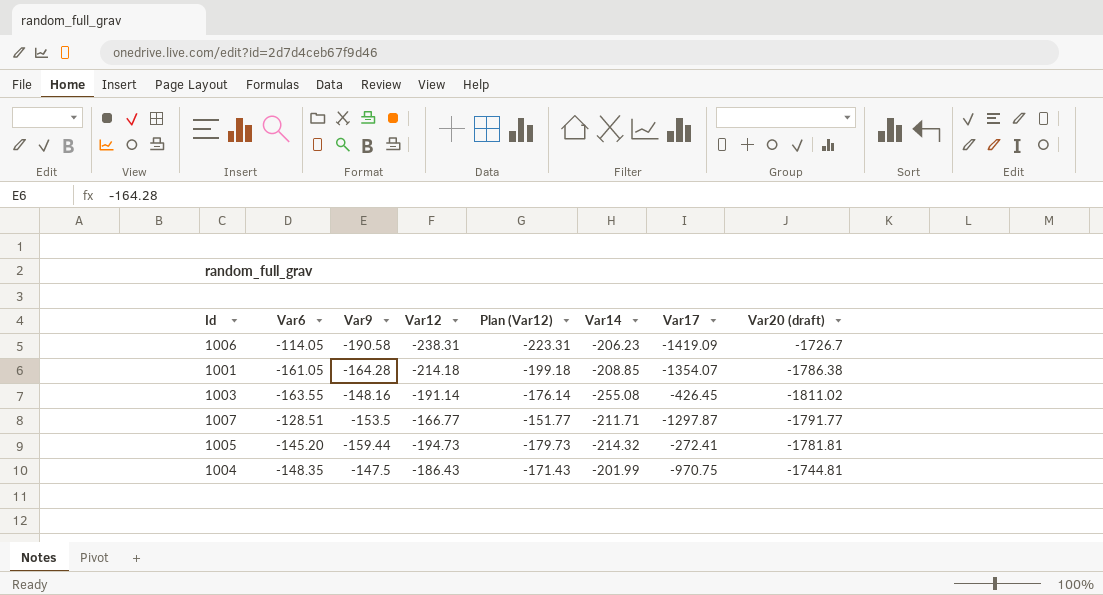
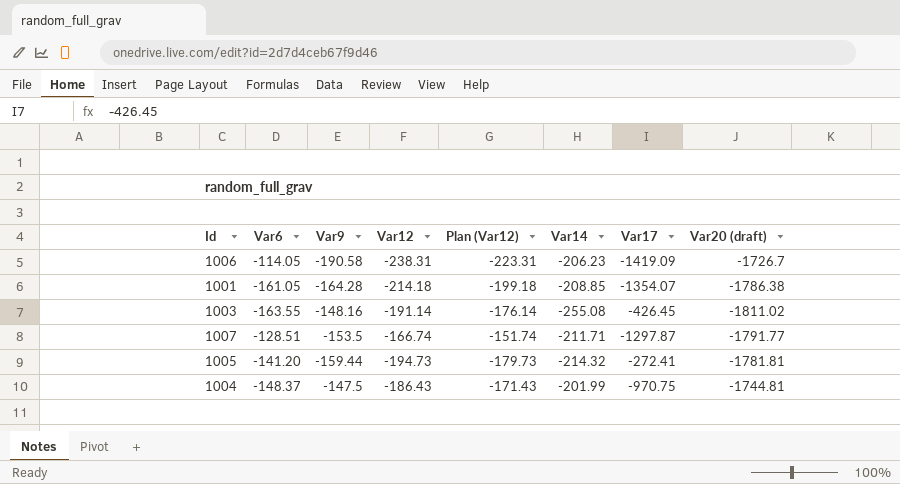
1007 | Var12: -166.77 -> -166.74
1007 | Plan (Var12): -151.77 -> -151.74
1005 | Var6: -145.20 -> -141.20
1004 | Var6: -148.35 -> -148.37

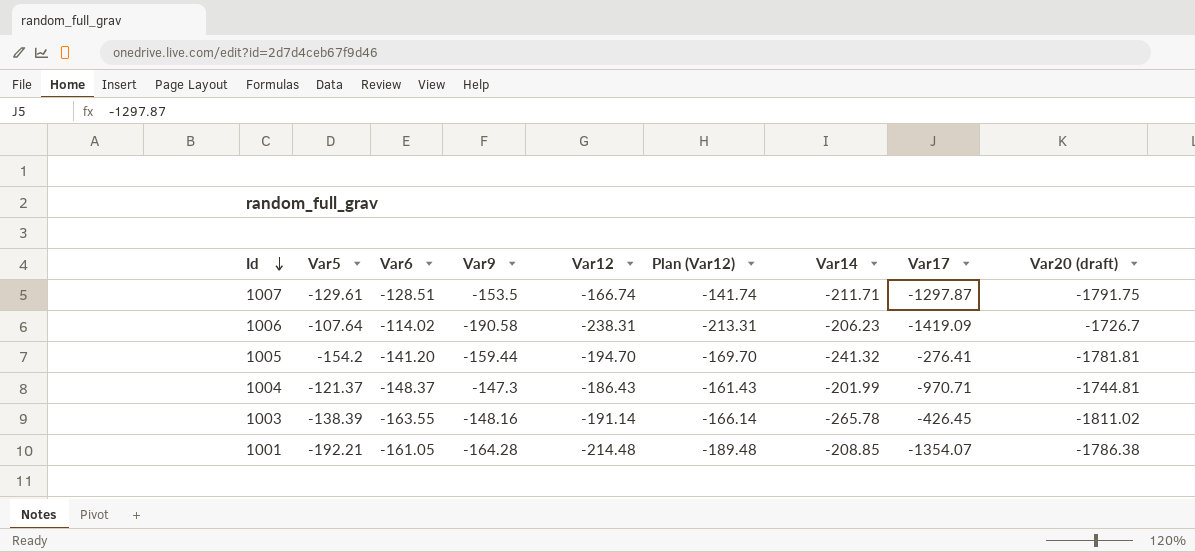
row order: none -> Id descending
column Var5 | position: none -> 2
column Plan (Var12) | formula: [Var12] + 15 -> [Var12] + 25
1007 | Var20 (draft): -1791.77 -> -1791.75
1006 | Var6: -114.05 -> -114.02
1005 | Var12: -194.73 -> -194.70
1005 | Var14: -214.32 -> -241.32
1005 | Var17: -272.41 -> -276.41
1004 | Var9: -147.5 -> -147.3
1004 | Var17: -970.75 -> -970.71
1003 | Var14: -255.08 -> -265.78
1001 | Var12: -214.18 -> -214.48

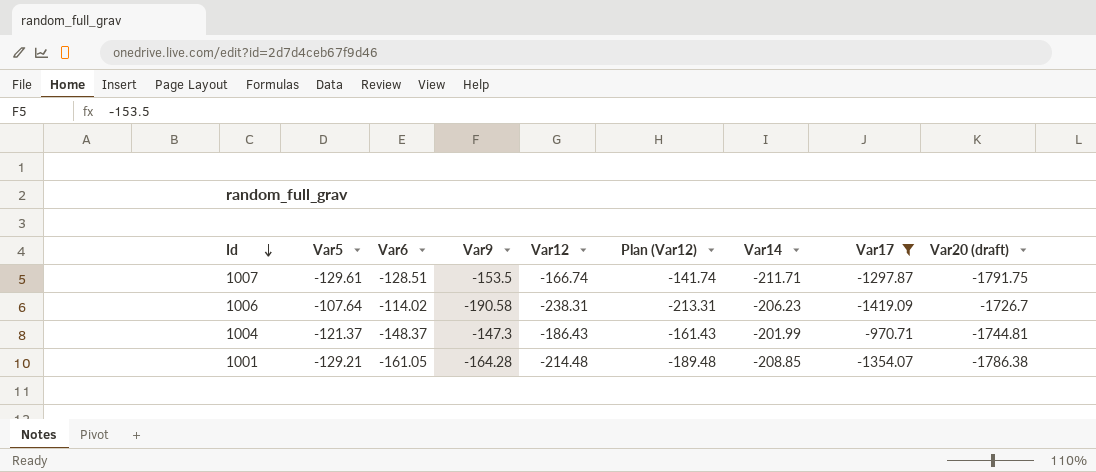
filter: none -> Var17 <= -970.71
1001 | Var5: -192.21 -> -129.21

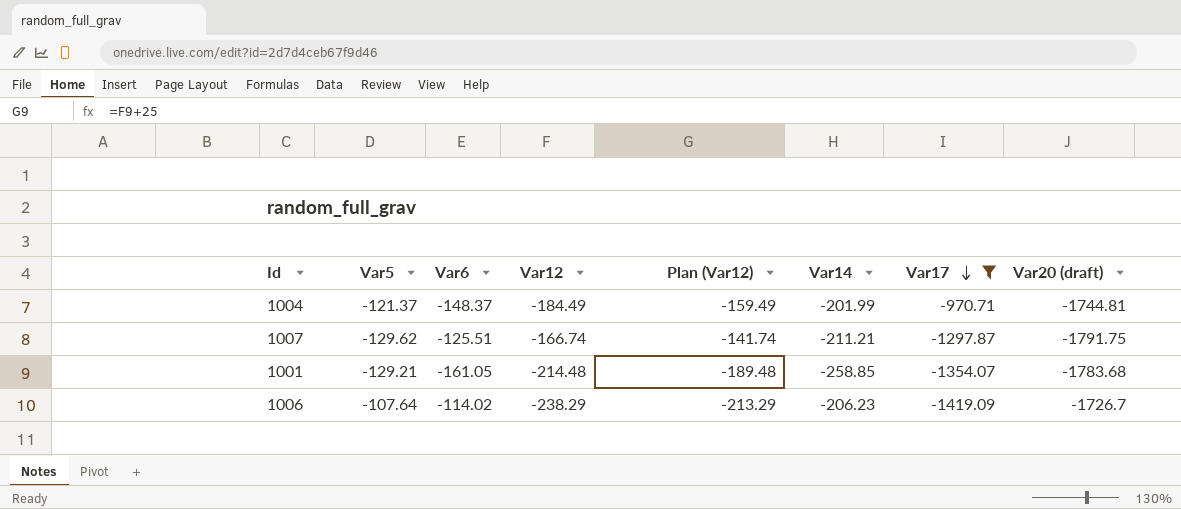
row order: Id descending -> Var17 descending
column Var9 | position: 4 -> none
1004 | Var12: -186.43 -> -184.49
1004 | Plan (Var12): -161.43 -> -159.49
1007 | Var5: -129.61 -> -129.62
1007 | Var6: -128.51 -> -125.51
1007 | Var14: -211.71 -> -211.21
1001 | Var14: -208.85 -> -258.85
1001 | Var20 (draft): -1786.38 -> -1783.68
1006 | Var12: -238.31 -> -238.29
1006 | Plan (Var12): -213.31 -> -213.29

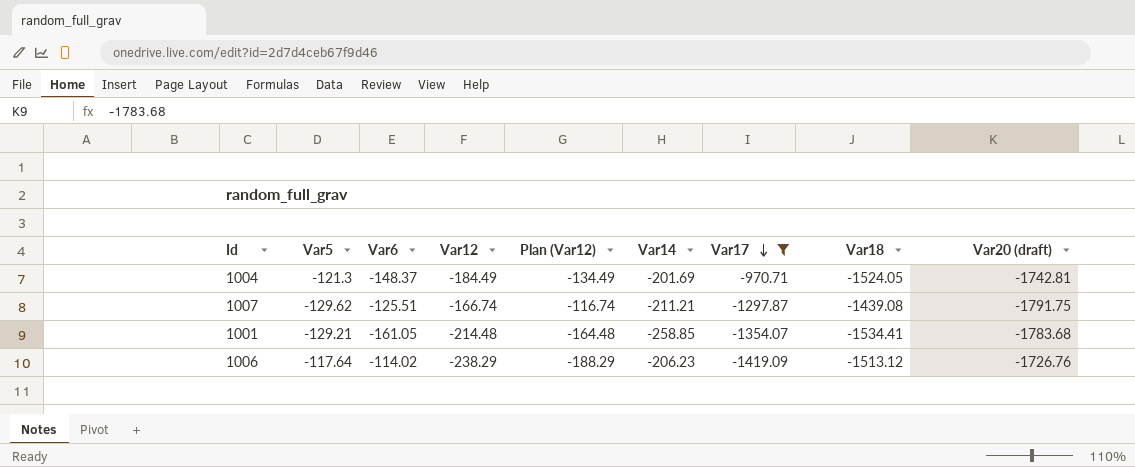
column Plan (Var12) | formula: [Var12] + 25 -> [Var12] + 50
column Var18 | position: none -> 8
1004 | Var5: -121.37 -> -121.3
1004 | Var14: -201.99 -> -201.69
1004 | Var20 (draft): -1744.81 -> -1742.81
1006 | Var5: -107.64 -> -117.64
1006 | Var20 (draft): -1726.7 -> -1726.76

